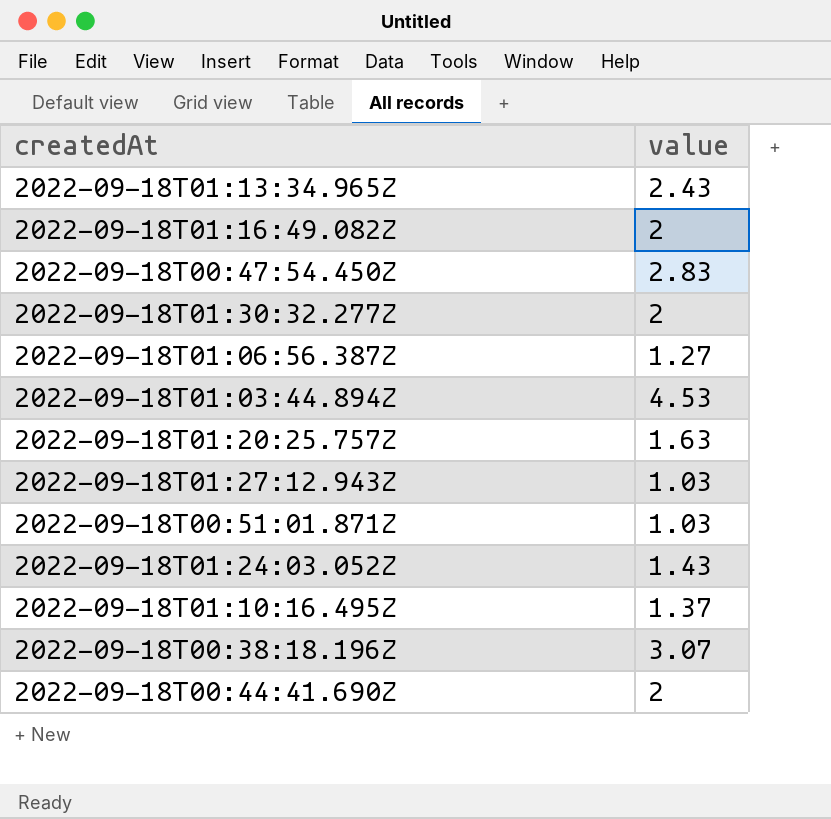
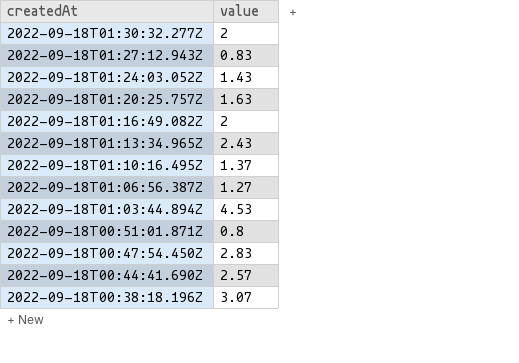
row order: none -> createdAt descending
2022-09-18T01:27:12.943Z | value: 1.03 -> 0.83
2022-09-18T00:51:01.871Z | value: 1.03 -> 0.8
2022-09-18T00:44:41.690Z | value: 2 -> 2.57

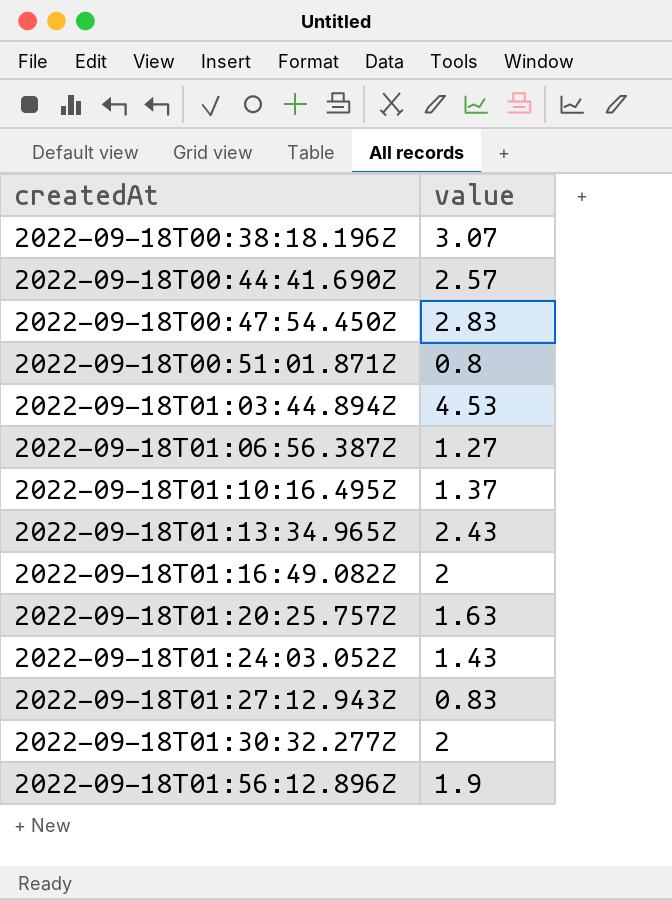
row order: createdAt descending -> createdAt ascending
row 2022-09-18T01:56:12.896Z: none -> 1.9

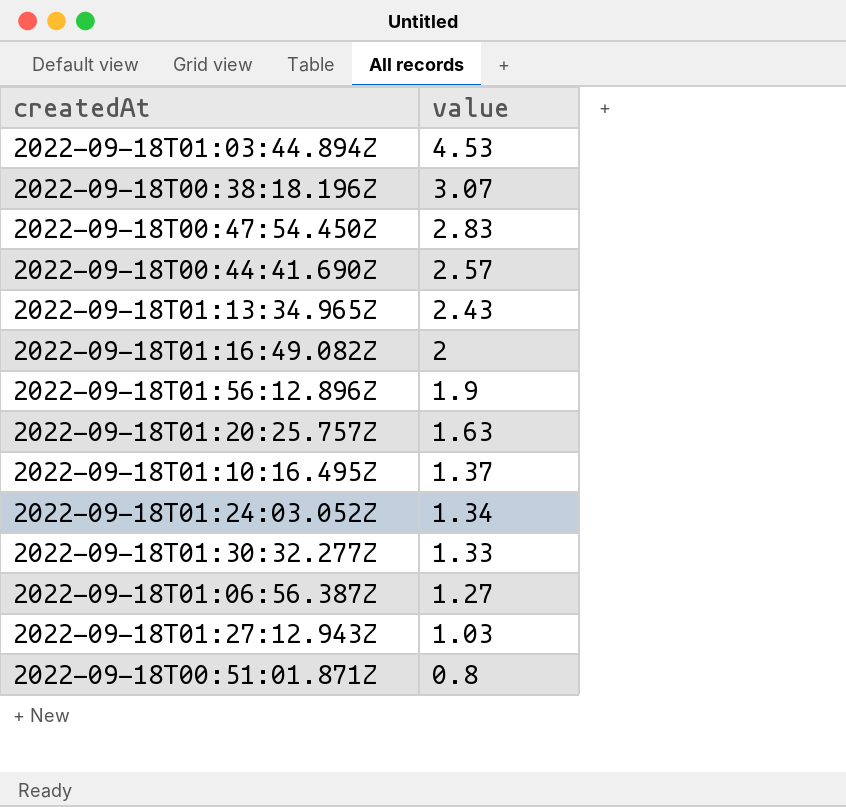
row order: createdAt ascending -> value descending
2022-09-18T01:24:03.052Z | value: 1.43 -> 1.34
2022-09-18T01:30:32.277Z | value: 2 -> 1.33
2022-09-18T01:27:12.943Z | value: 0.83 -> 1.03

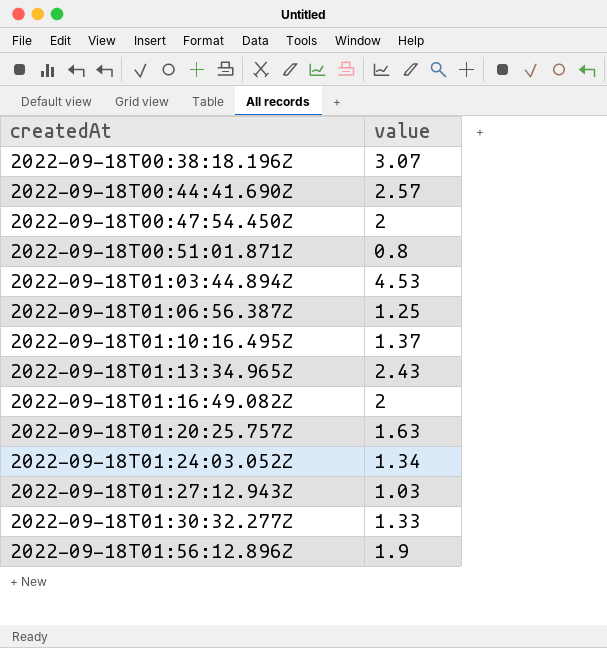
row order: value descending -> createdAt ascending
2022-09-18T00:47:54.450Z | value: 2.83 -> 2
2022-09-18T01:06:56.387Z | value: 1.27 -> 1.25

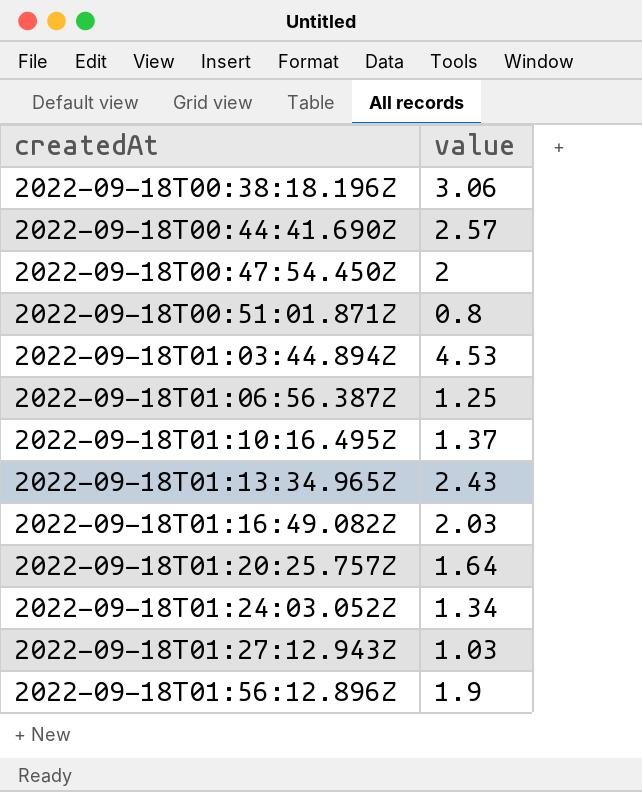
row 2022-09-18T01:30:32.277Z: 1.33 -> none
2022-09-18T00:38:18.196Z | value: 3.07 -> 3.06
2022-09-18T01:16:49.082Z | value: 2 -> 2.03
2022-09-18T01:20:25.757Z | value: 1.63 -> 1.64

